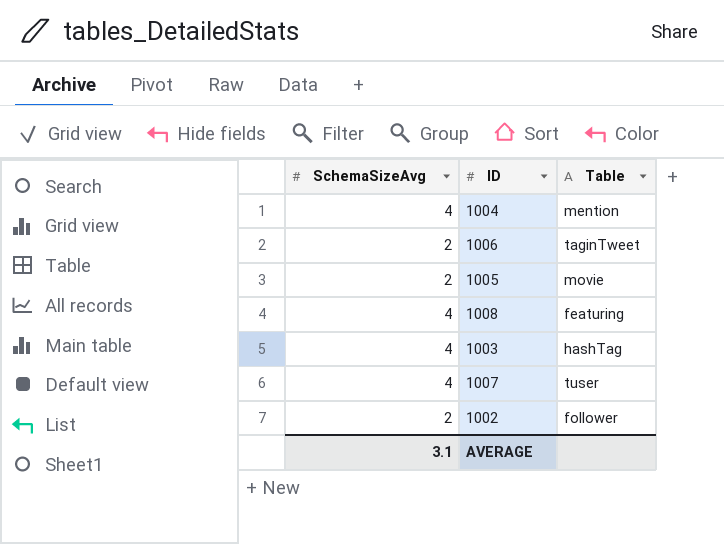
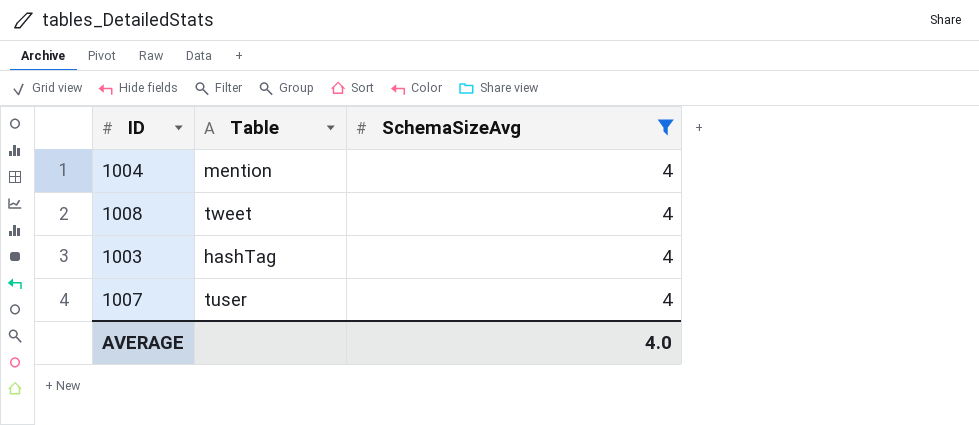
filter: none -> SchemaSizeAvg = 4
column SchemaSizeAvg | position: 1 -> 3
1008 | Table: featuring -> tweet
AVERAGE | SchemaSizeAvg: 3.1 -> 4.0

